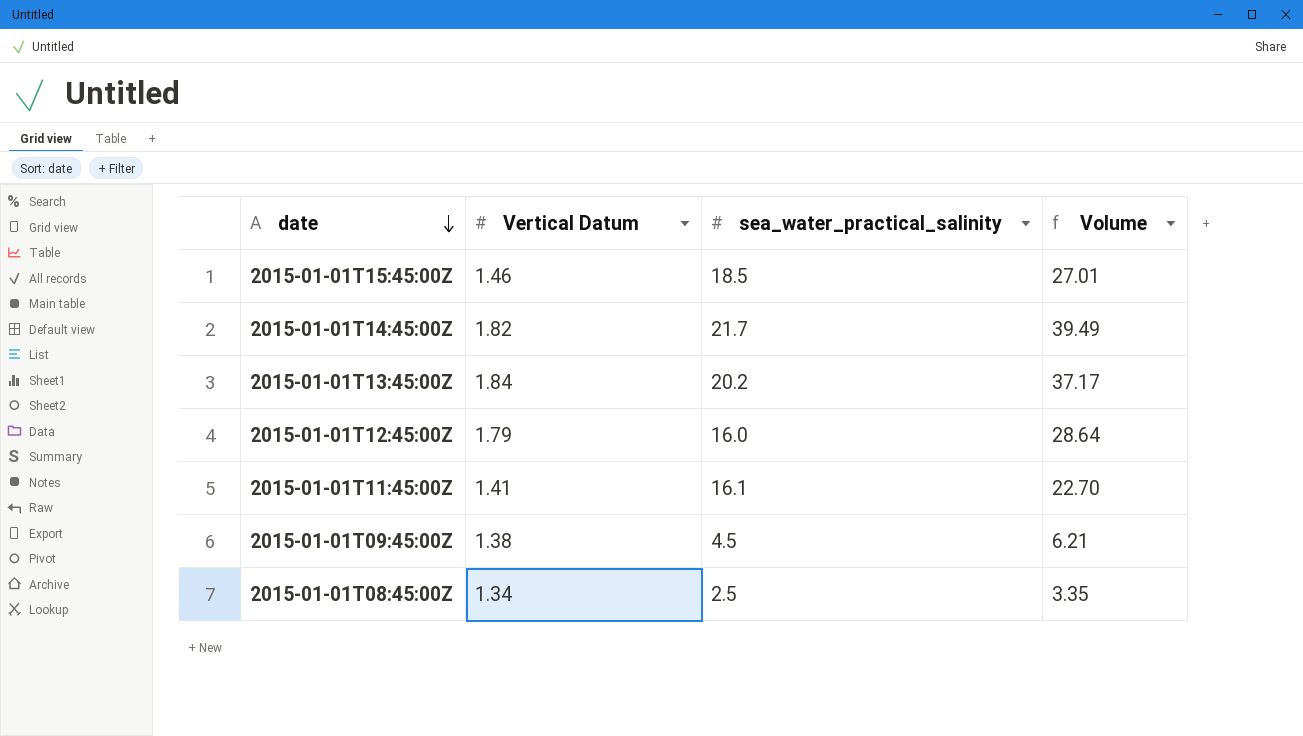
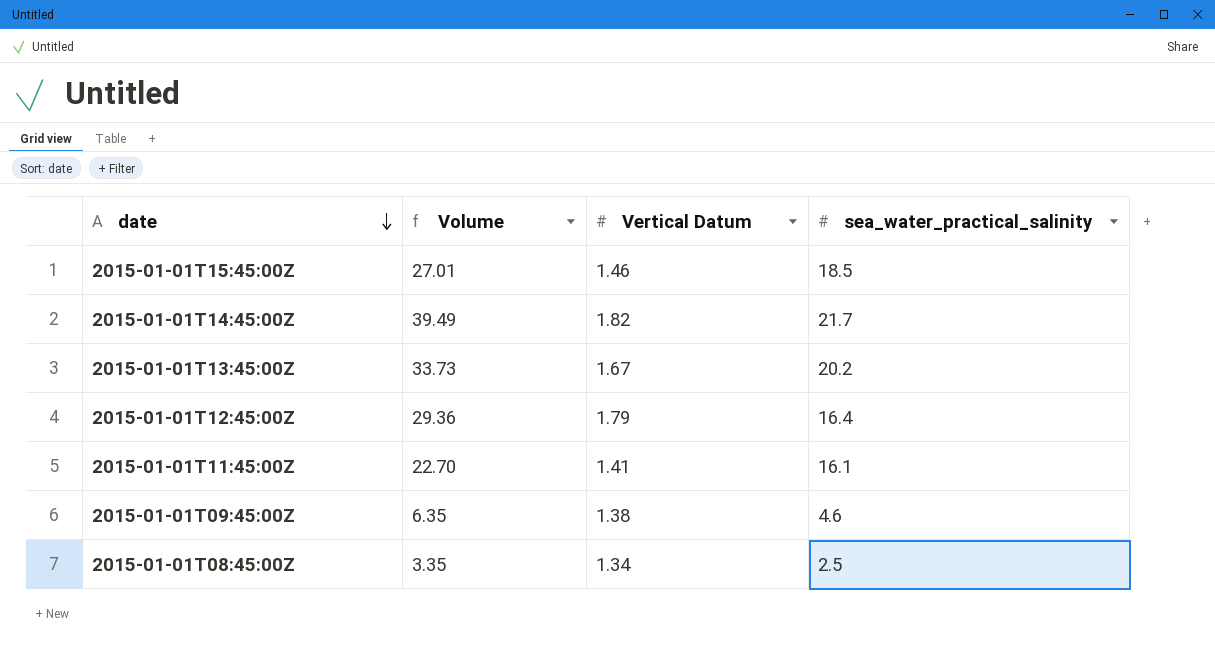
column Volume | position: 4 -> 2
2015-01-01T13:45:00Z | Volume: 37.17 -> 33.73
2015-01-01T13:45:00Z | Vertical Datum: 1.84 -> 1.67
2015-01-01T12:45:00Z | Volume: 28.64 -> 29.36
2015-01-01T12:45:00Z | sea_water_practical_salinity: 16.0 -> 16.4
2015-01-01T09:45:00Z | Volume: 6.21 -> 6.35
2015-01-01T09:45:00Z | sea_water_practical_salinity: 4.5 -> 4.6

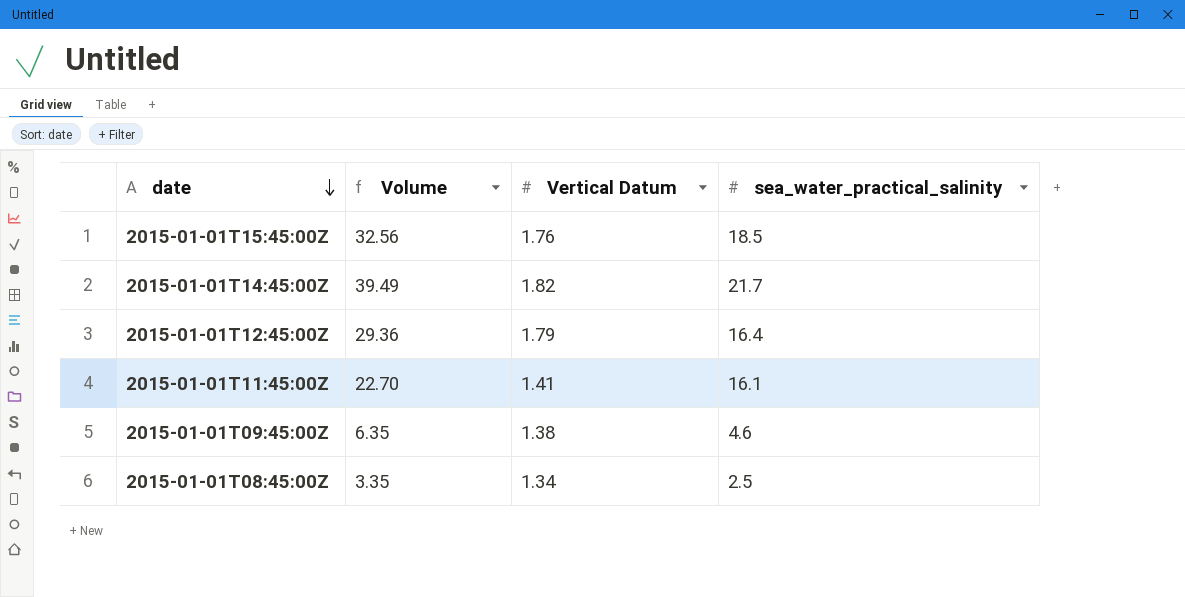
row 2015-01-01T13:45:00Z: 33.73 | 1.67 | 20.2 -> none
2015-01-01T15:45:00Z | Volume: 27.01 -> 32.56
2015-01-01T15:45:00Z | Vertical Datum: 1.46 -> 1.76

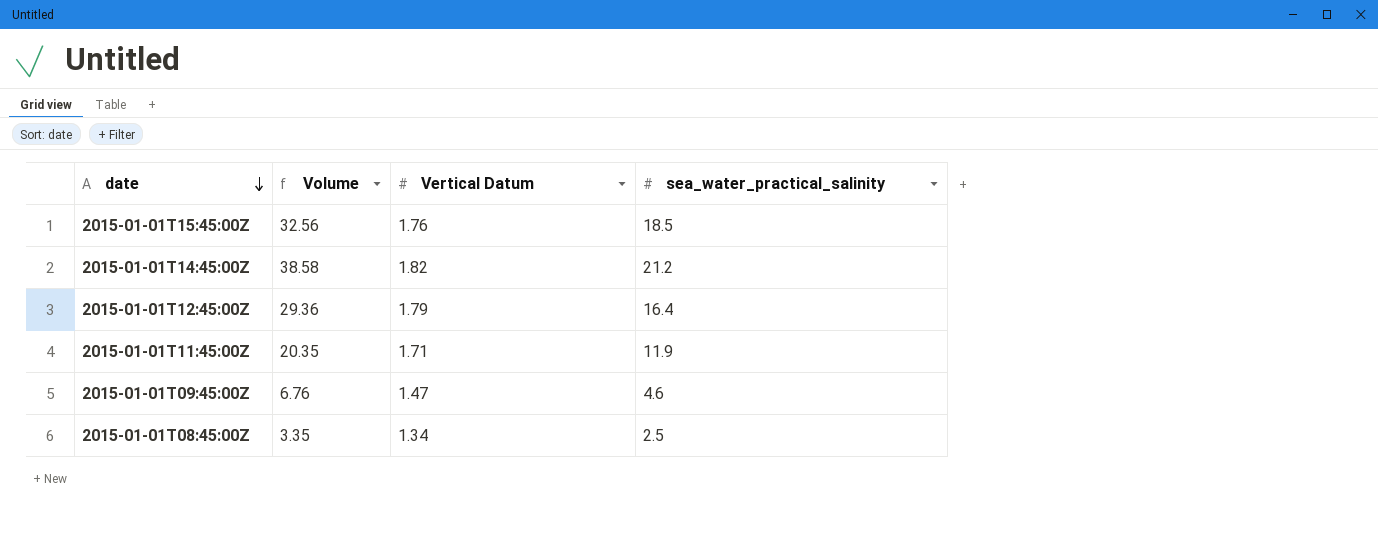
2015-01-01T14:45:00Z | Volume: 39.49 -> 38.58
2015-01-01T14:45:00Z | sea_water_practical_salinity: 21.7 -> 21.2
2015-01-01T11:45:00Z | Volume: 22.70 -> 20.35
2015-01-01T11:45:00Z | Vertical Datum: 1.41 -> 1.71
2015-01-01T11:45:00Z | sea_water_practical_salinity: 16.1 -> 11.9
2015-01-01T09:45:00Z | Volume: 6.35 -> 6.76
2015-01-01T09:45:00Z | Vertical Datum: 1.38 -> 1.47

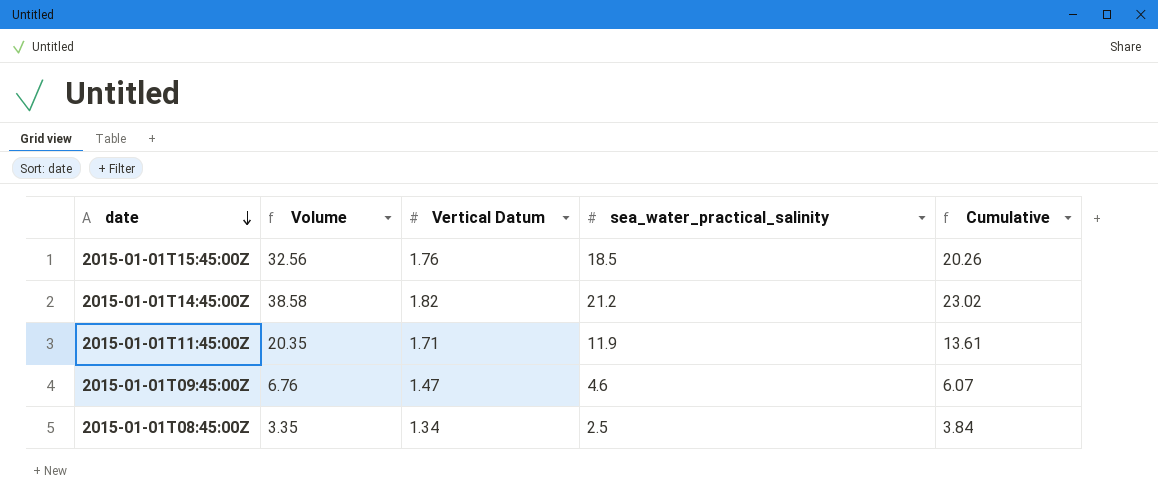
column Cumulative | formula: none -> [Vertical Datum] + [sea_water_practical_salinity]
row 2015-01-01T12:45:00Z: 29.36 | 1.79 | 16.4 -> none

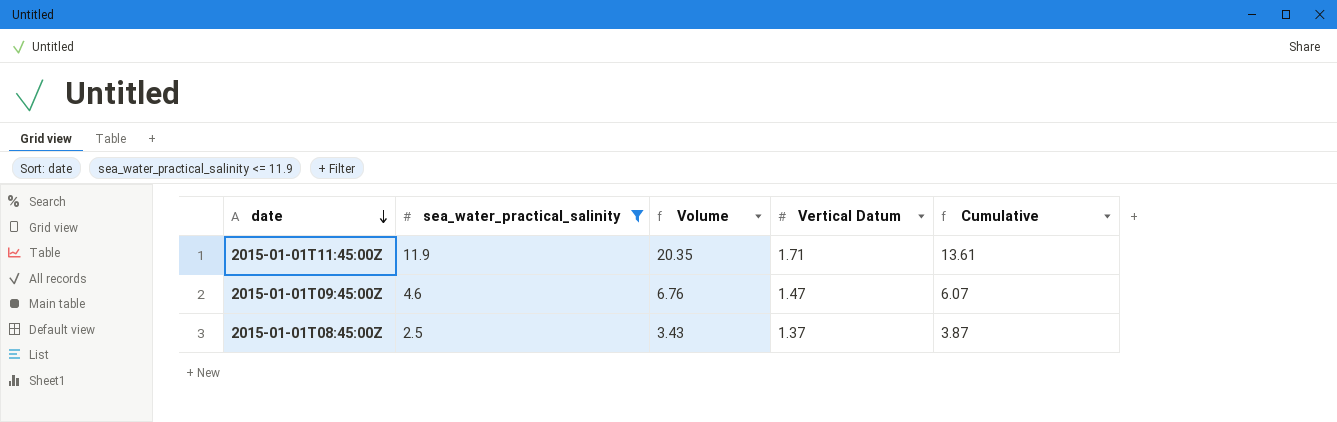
filter: none -> sea_water_practical_salinity <= 11.9
column sea_water_practical_salinity | position: 4 -> 2
2015-01-01T08:45:00Z | Volume: 3.35 -> 3.43
2015-01-01T08:45:00Z | Vertical Datum: 1.34 -> 1.37
2015-01-01T08:45:00Z | Cumulative: 3.84 -> 3.87

